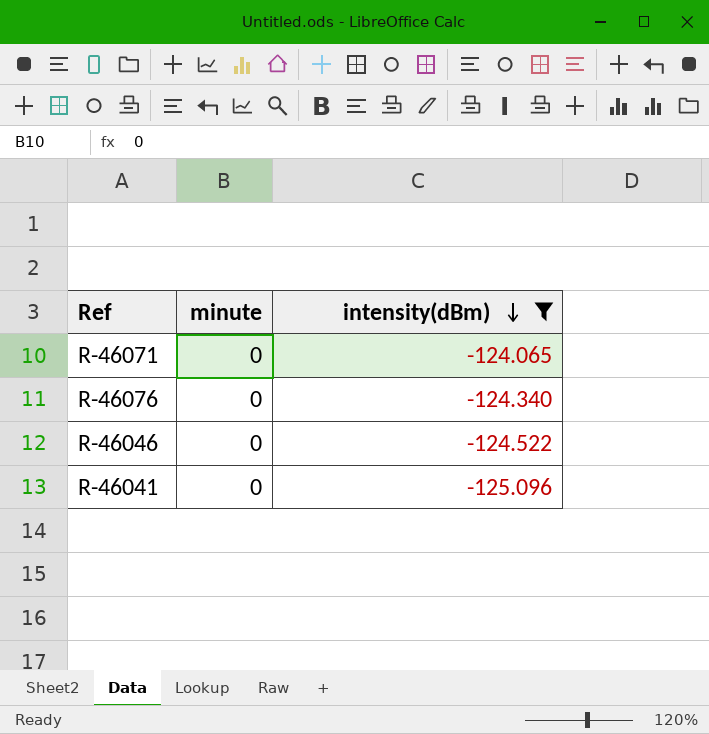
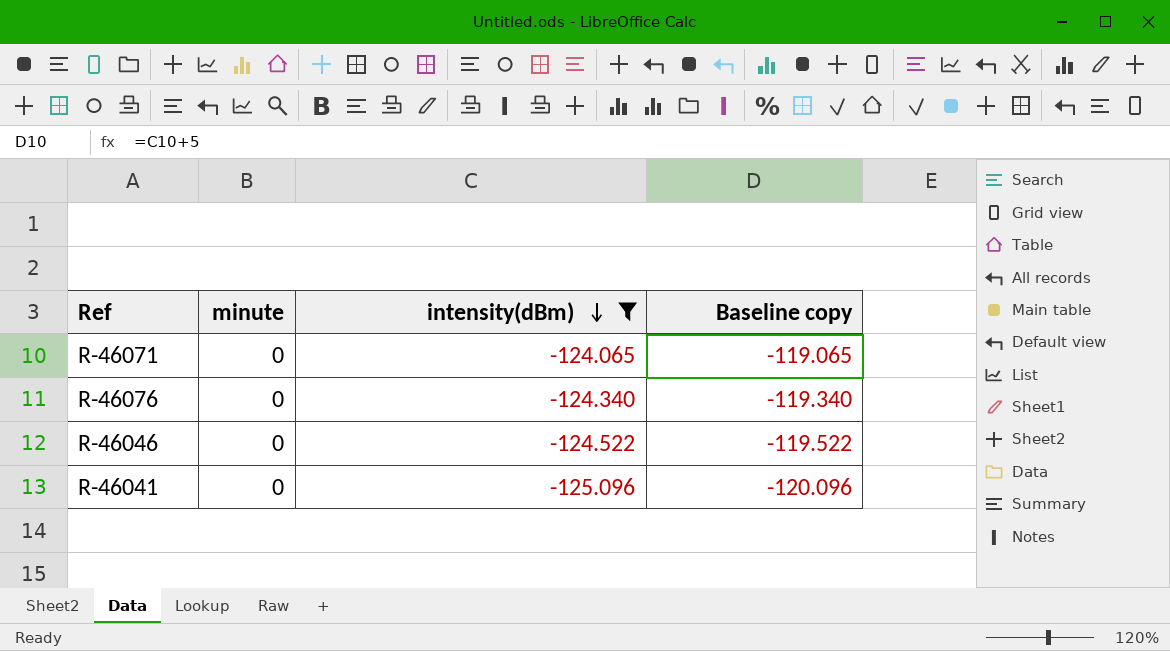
column Baseline copy | formula: none -> [intensity(dBm)] + 5

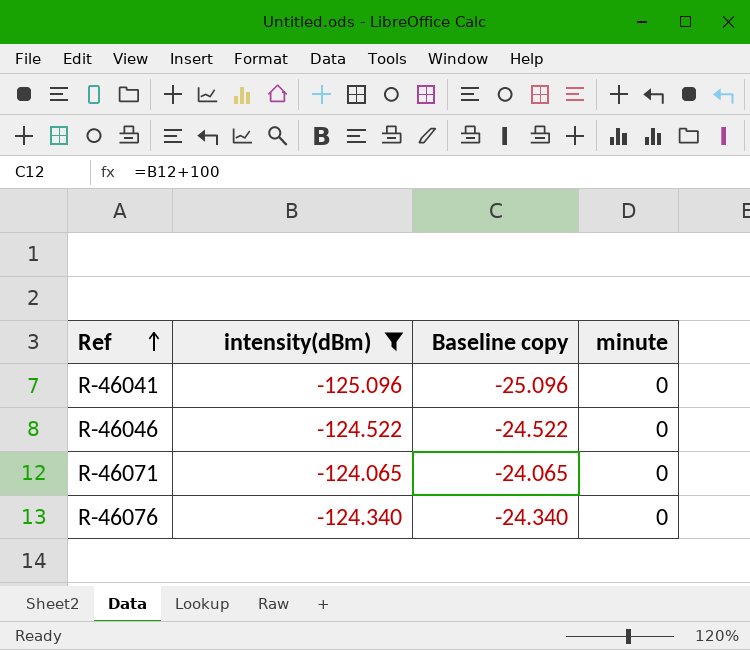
row order: intensity(dBm) descending -> Ref ascending
column Baseline copy | formula: [intensity(dBm)] + 5 -> [intensity(dBm)] + 100
column minute | position: 2 -> 4

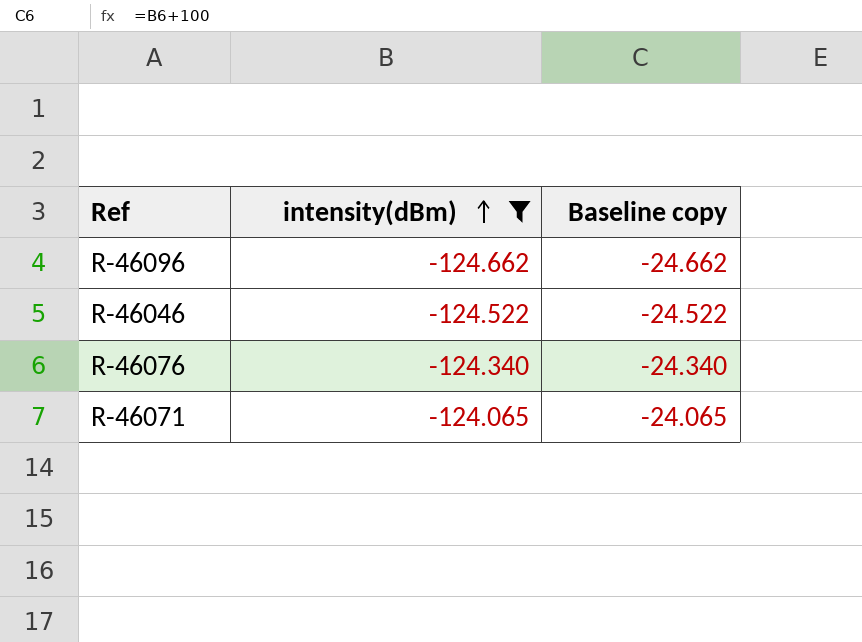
row order: Ref ascending -> intensity(dBm) ascending
column minute | position: 4 -> none
row R-46041: -125.096 | -25.096 | 0 -> none
row R-46096: none -> -124.662 | -24.662

